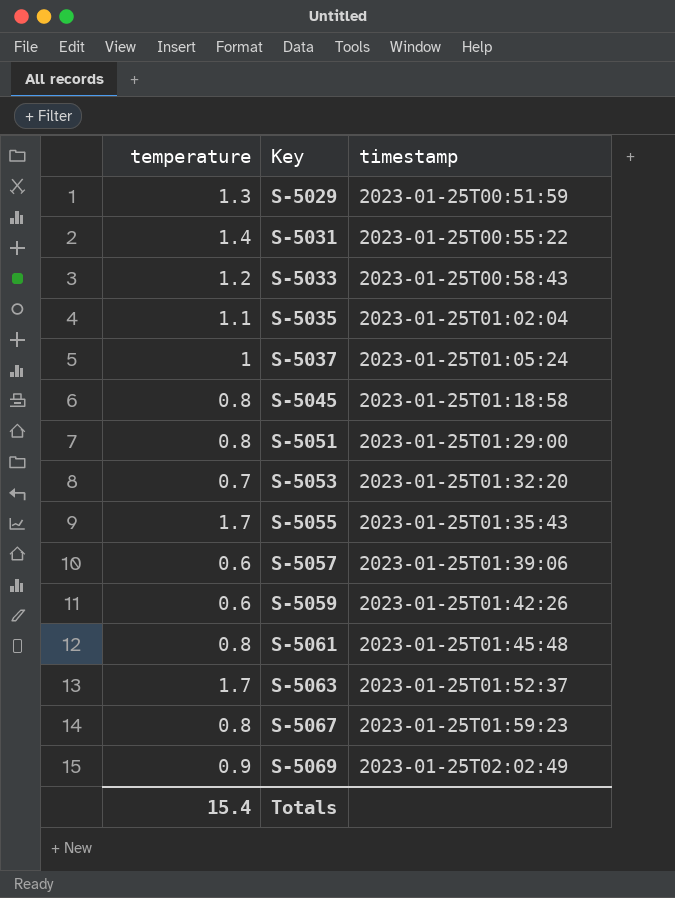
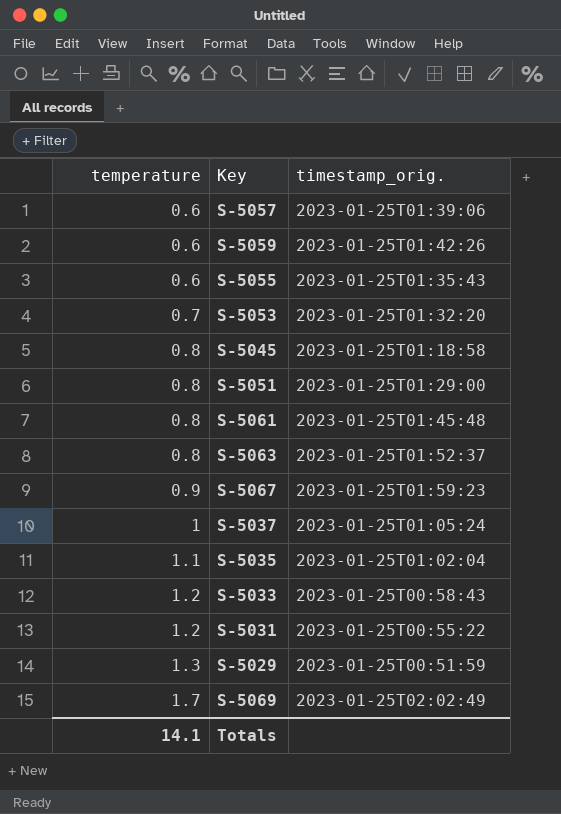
row order: Key ascending -> temperature ascending
column name: timestamp -> timestamp_orig.
S-5055 | temperature: 1.7 -> 0.6
S-5063 | temperature: 1.7 -> 0.8
S-5067 | temperature: 0.8 -> 0.9
S-5031 | temperature: 1.4 -> 1.2
S-5069 | temperature: 0.9 -> 1.7
Totals | temperature: 15.4 -> 14.1

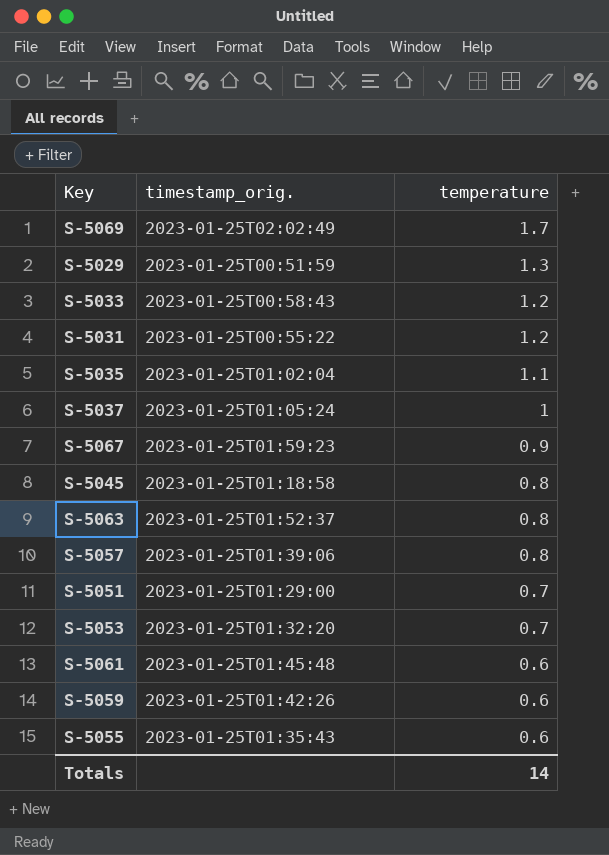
row order: temperature ascending -> temperature descending
column temperature | position: 1 -> 3
S-5057 | temperature: 0.6 -> 0.8
S-5051 | temperature: 0.8 -> 0.7
S-5061 | temperature: 0.8 -> 0.6
Totals | temperature: 14.1 -> 14

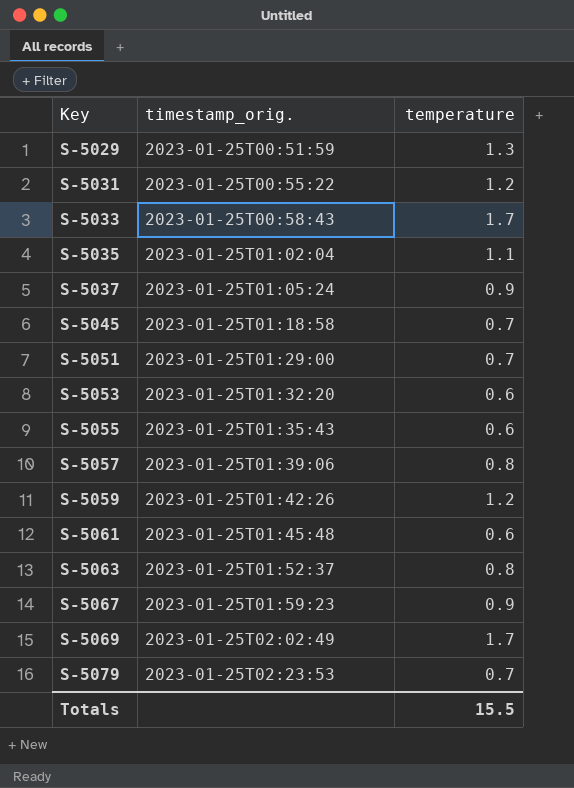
row order: temperature descending -> Key ascending
S-5033 | temperature: 1.2 -> 1.7
S-5037 | temperature: 1 -> 0.9
S-5045 | temperature: 0.8 -> 0.7
S-5053 | temperature: 0.7 -> 0.6
S-5059 | temperature: 0.6 -> 1.2
row S-5079: none -> 2023-01-25T02:23:53 | 0.7
Totals | temperature: 14 -> 15.5

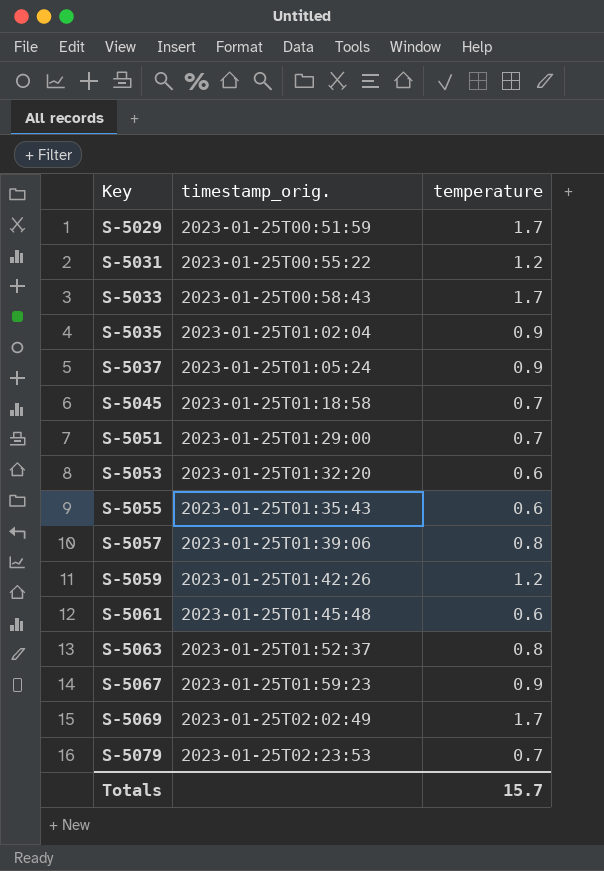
S-5029 | temperature: 1.3 -> 1.7
S-5035 | temperature: 1.1 -> 0.9
Totals | temperature: 15.5 -> 15.7

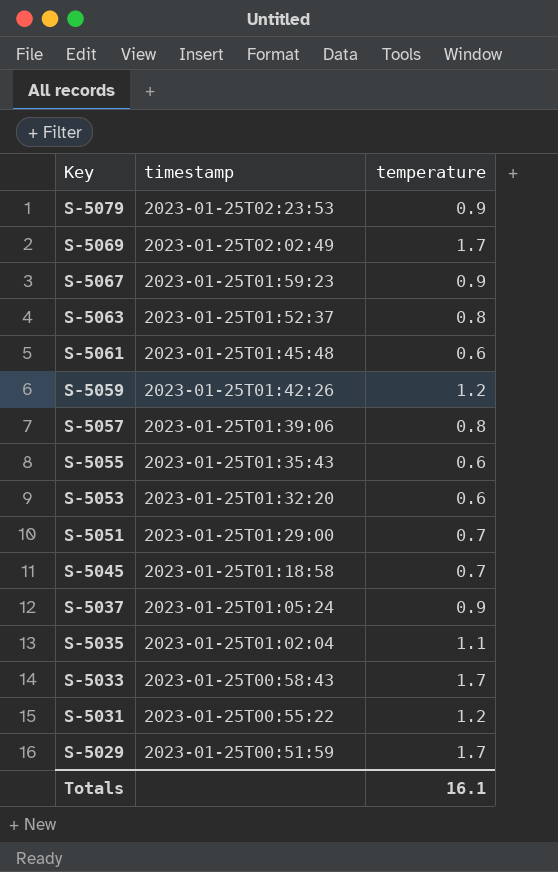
row order: Key ascending -> Key descending
column name: timestamp_orig. -> timestamp
S-5079 | temperature: 0.7 -> 0.9
S-5035 | temperature: 0.9 -> 1.1
Totals | temperature: 15.7 -> 16.1

